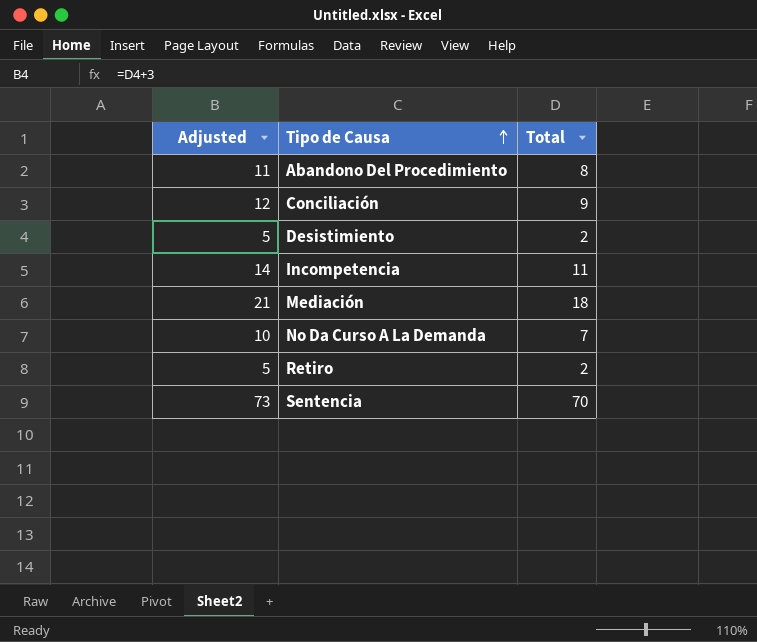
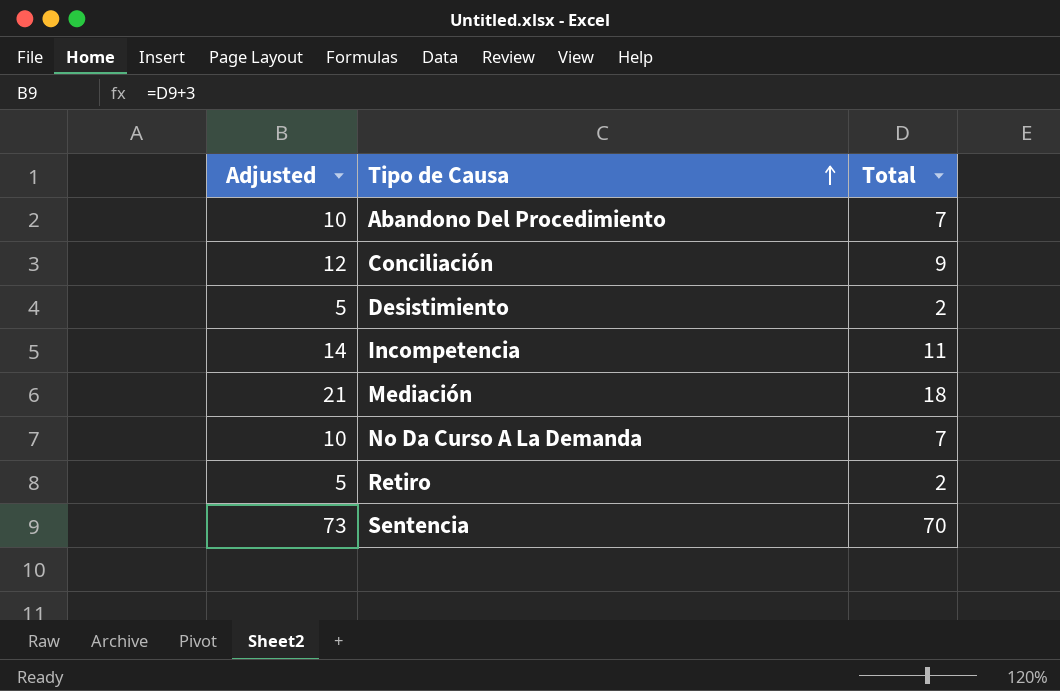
Abandono Del Procedimiento | Adjusted: 11 -> 10
Abandono Del Procedimiento | Total: 8 -> 7

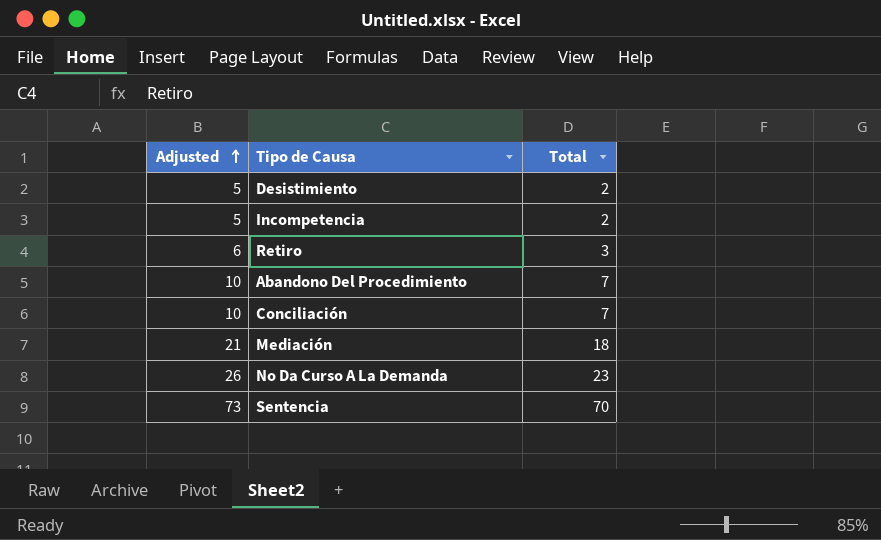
row order: Tipo de Causa ascending -> Adjusted ascending
Incompetencia | Adjusted: 14 -> 5
Incompetencia | Total: 11 -> 2
Retiro | Adjusted: 5 -> 6
Retiro | Total: 2 -> 3
Conciliación | Adjusted: 12 -> 10
Conciliación | Total: 9 -> 7
No Da Curso A La Demanda | Adjusted: 10 -> 26
No Da Curso A La Demanda | Total: 7 -> 23

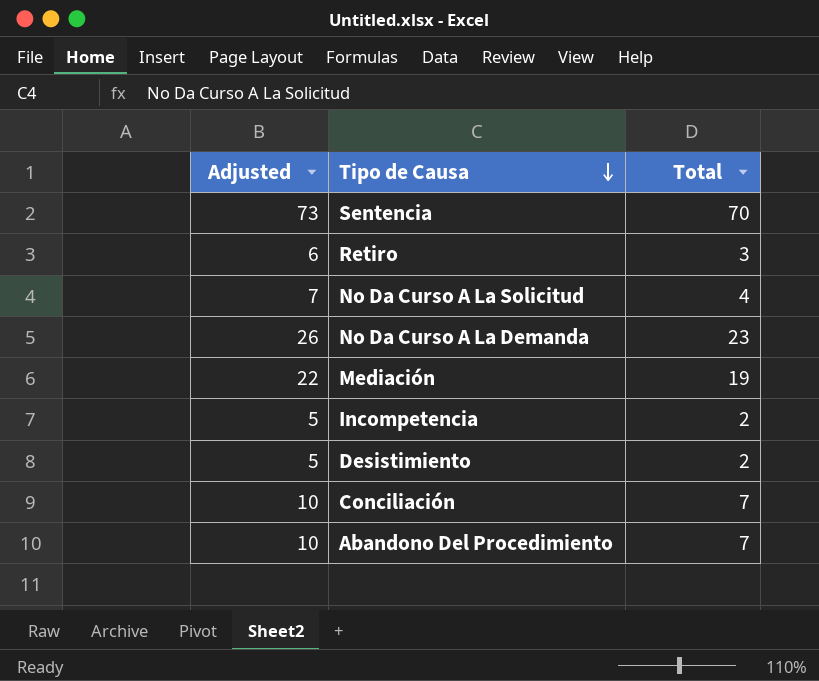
row order: Adjusted ascending -> Tipo de Causa descending
row No Da Curso A La Solicitud: none -> 7 | 4
Mediación | Adjusted: 21 -> 22
Mediación | Total: 18 -> 19

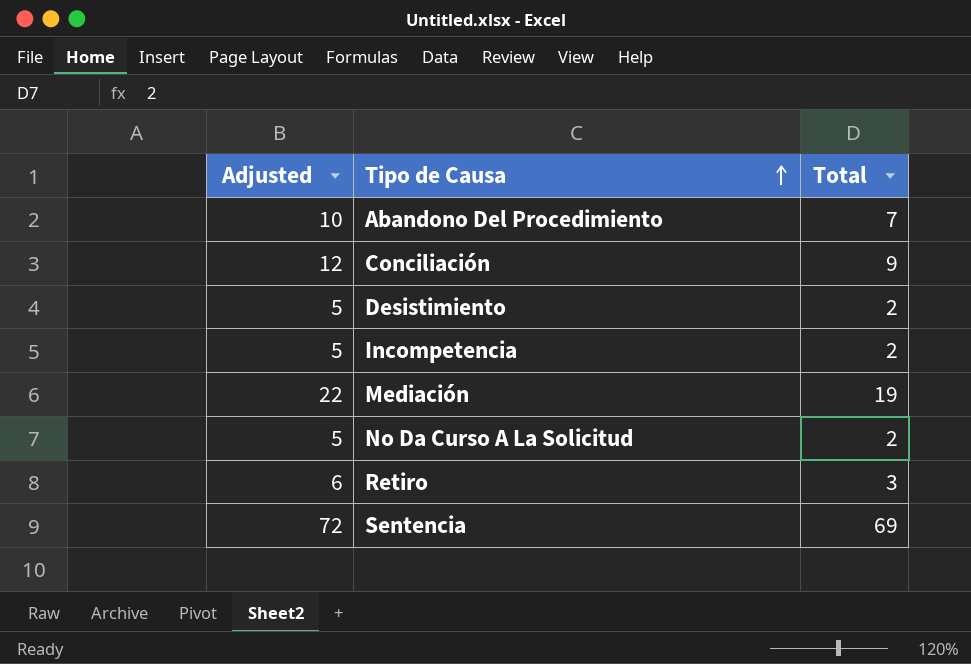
row order: Tipo de Causa descending -> Tipo de Causa ascending
row No Da Curso A La Demanda: 26 | 23 -> none
Conciliación | Adjusted: 10 -> 12
Conciliación | Total: 7 -> 9
No Da Curso A La Solicitud | Adjusted: 7 -> 5
No Da Curso A La Solicitud | Total: 4 -> 2
Sentencia | Adjusted: 73 -> 72
Sentencia | Total: 70 -> 69

